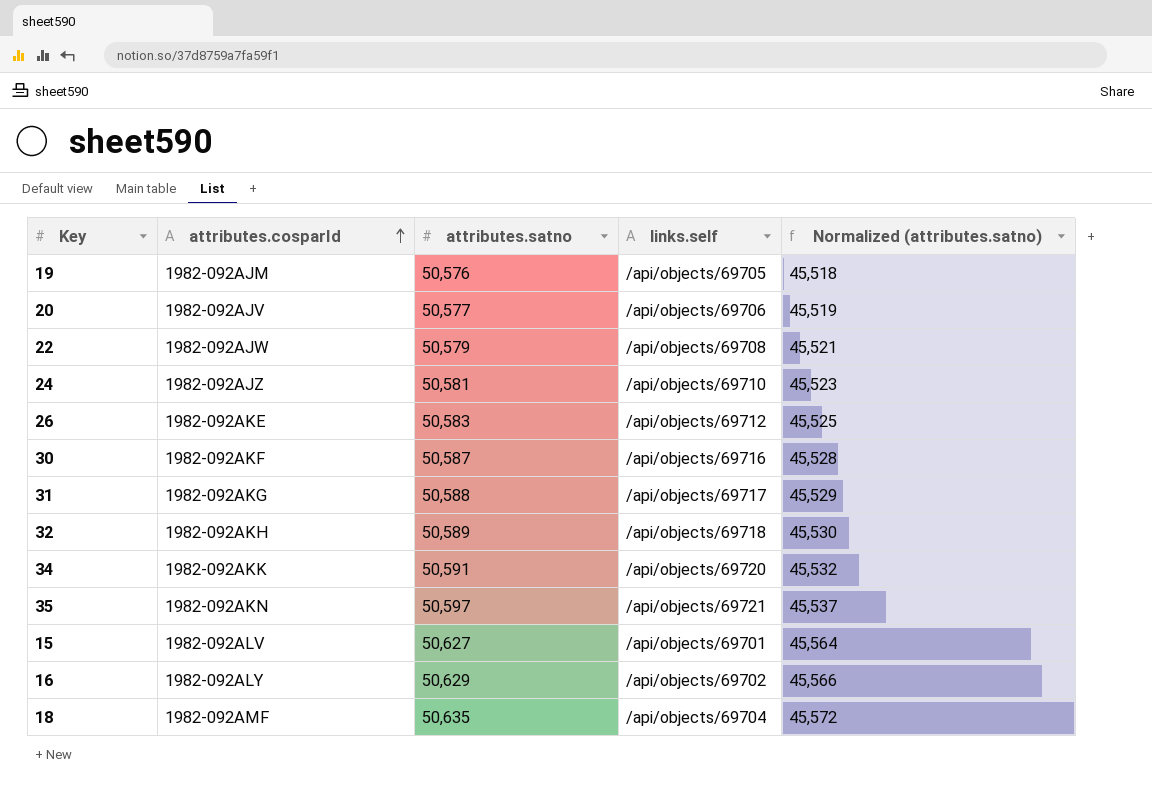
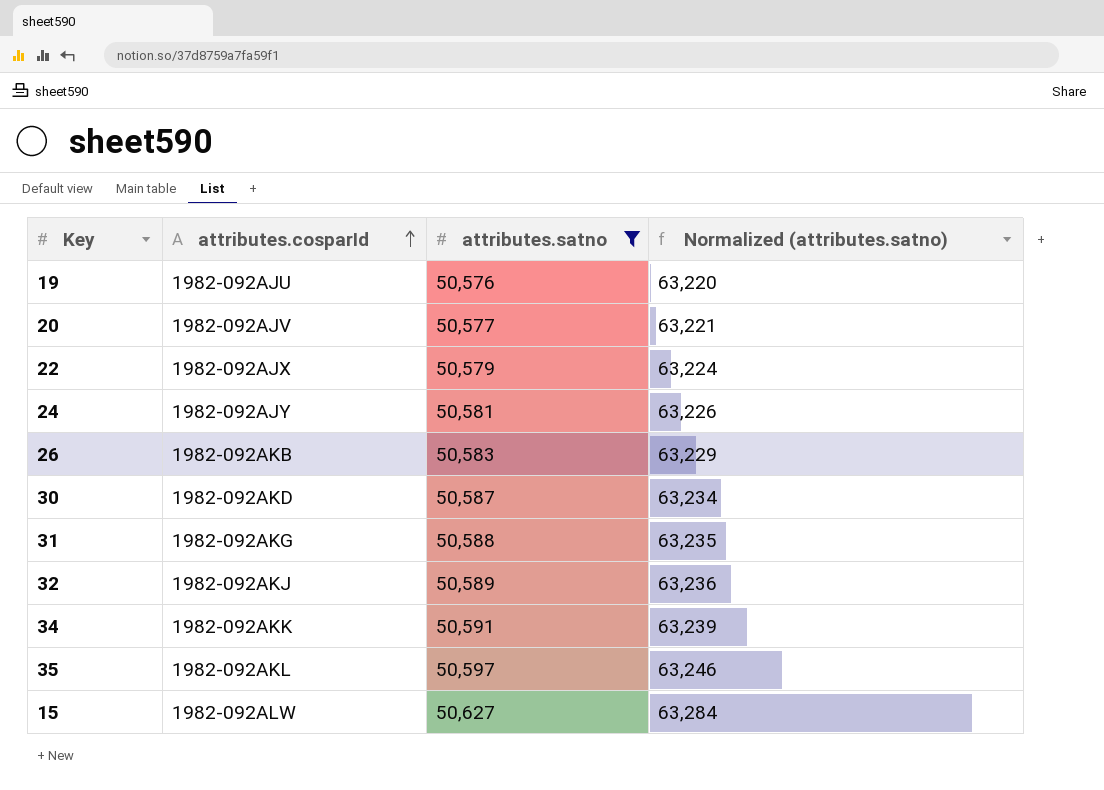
filter: none -> attributes.satno <= 50,627
column links.self | position: 4 -> none
column Normalized (attributes.satno) | formula: [attributes.satno] * 0.9 -> [attributes.satno] * 1.25
19 | attributes.cosparId: 1982-092AJM -> 1982-092AJU
22 | attributes.cosparId: 1982-092AJW -> 1982-092AJX
24 | attributes.cosparId: 1982-092AJZ -> 1982-092AJY
26 | attributes.cosparId: 1982-092AKE -> 1982-092AKB
30 | attributes.cosparId: 1982-092AKF -> 1982-092AKD
32 | attributes.cosparId: 1982-092AKH -> 1982-092AKJ
35 | attributes.cosparId: 1982-092AKN -> 1982-092AKL
15 | attributes.cosparId: 1982-092ALV -> 1982-092ALW

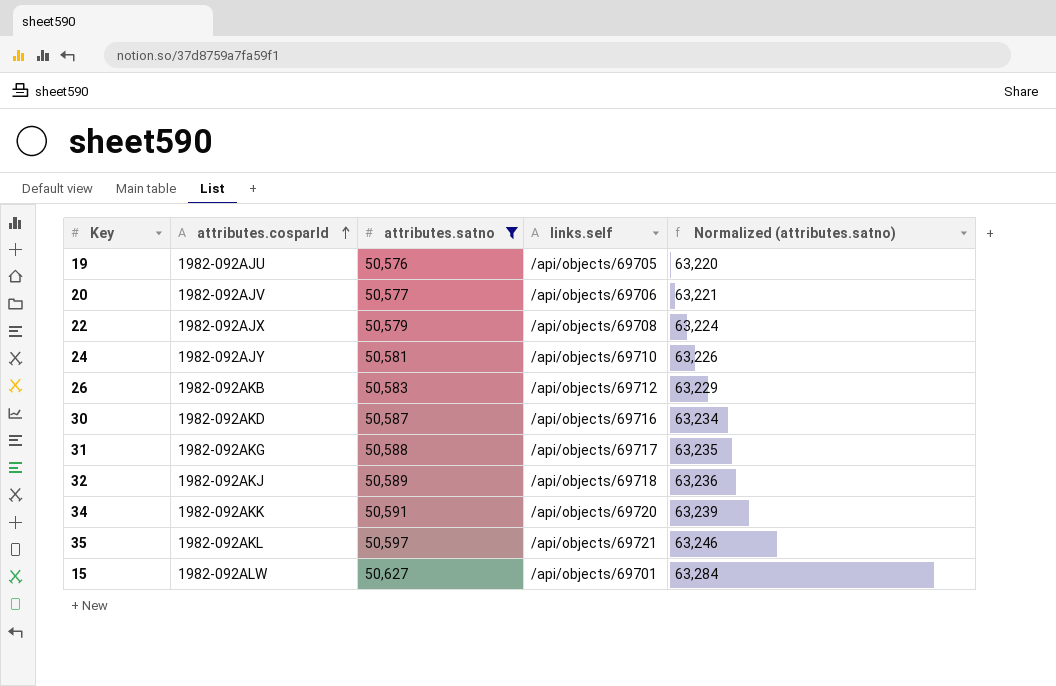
column links.self | position: none -> 4

